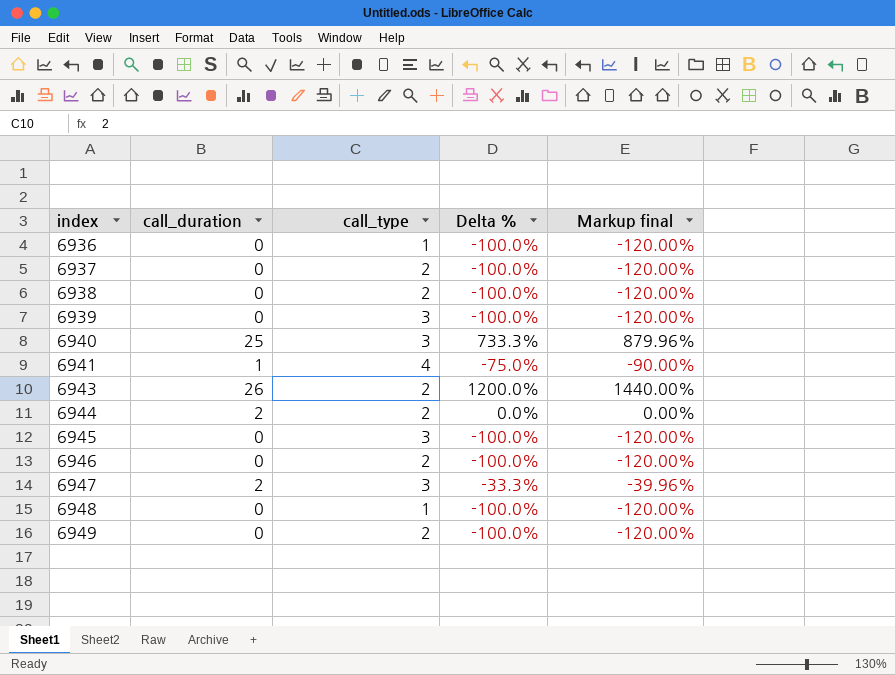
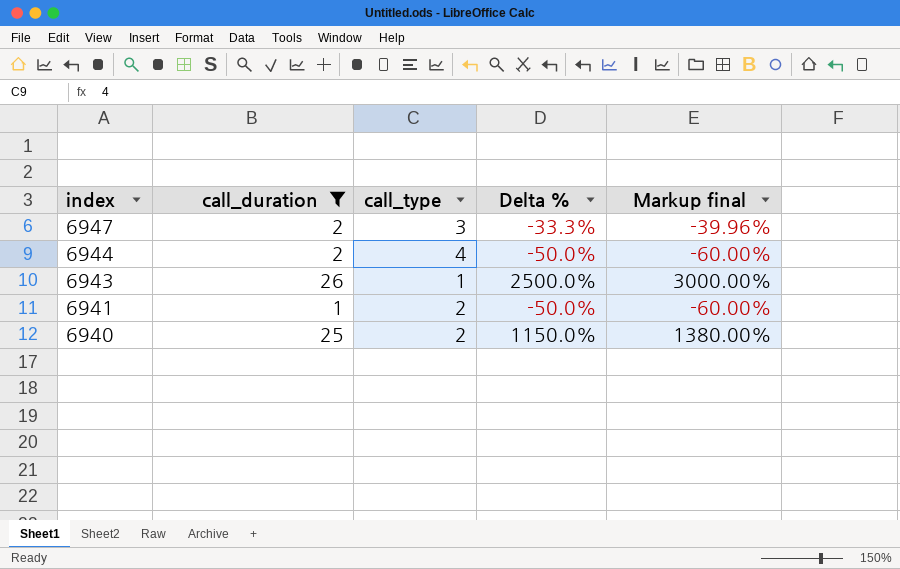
filter: none -> call_duration != 0
row order: index ascending -> index descending
6944 | call_type: 2 -> 4
6944 | Delta %: 0.0% -> -50.0%
6944 | Markup final: 0.00% -> -60.00%
6943 | call_type: 2 -> 1
6943 | Delta %: 1200.0% -> 2500.0%
6943 | Markup final: 1440.00% -> 3000.00%
6941 | call_type: 4 -> 2
6941 | Delta %: -75.0% -> -50.0%
6941 | Markup final: -90.00% -> -60.00%
6940 | call_type: 3 -> 2
6940 | Delta %: 733.3% -> 1150.0%
6940 | Markup final: 879.96% -> 1380.00%

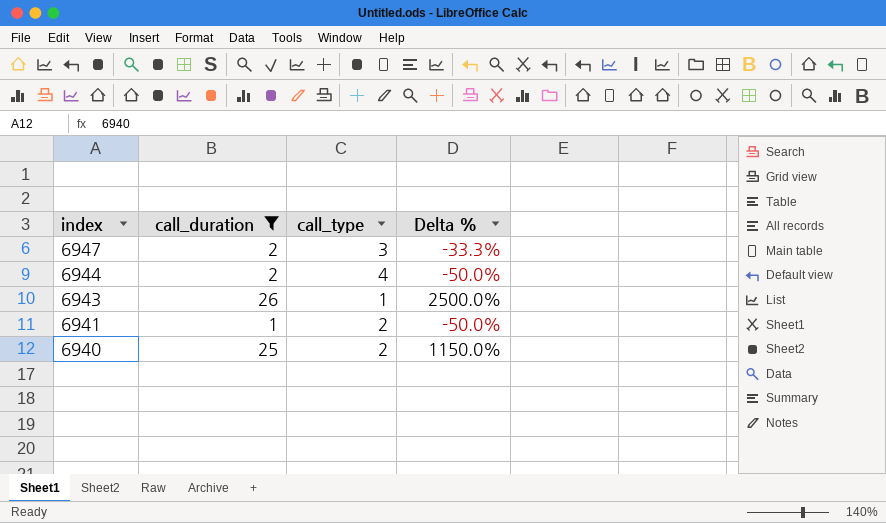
column Markup final | formula: [Delta %] * 1.2 -> none

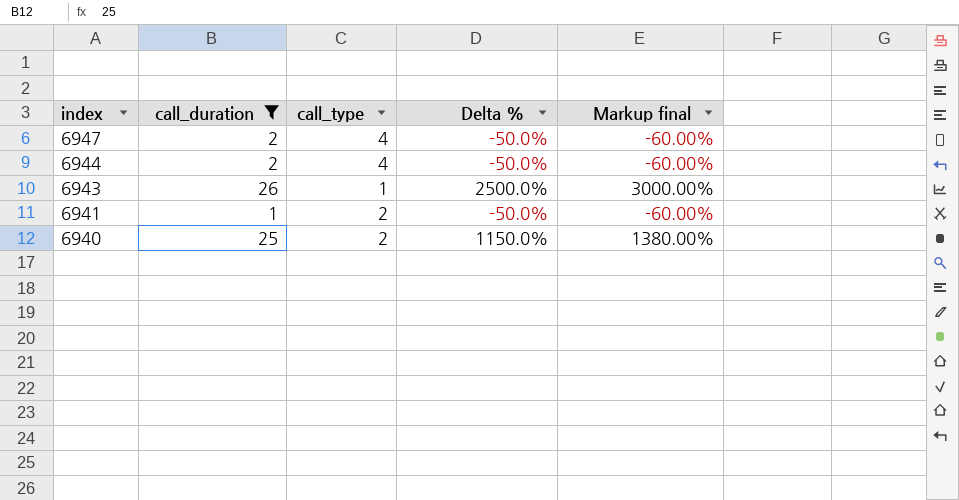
column Markup final | formula: none -> [Delta %] * 1.2
6947 | call_type: 3 -> 4
6947 | Delta %: -33.3% -> -50.0%

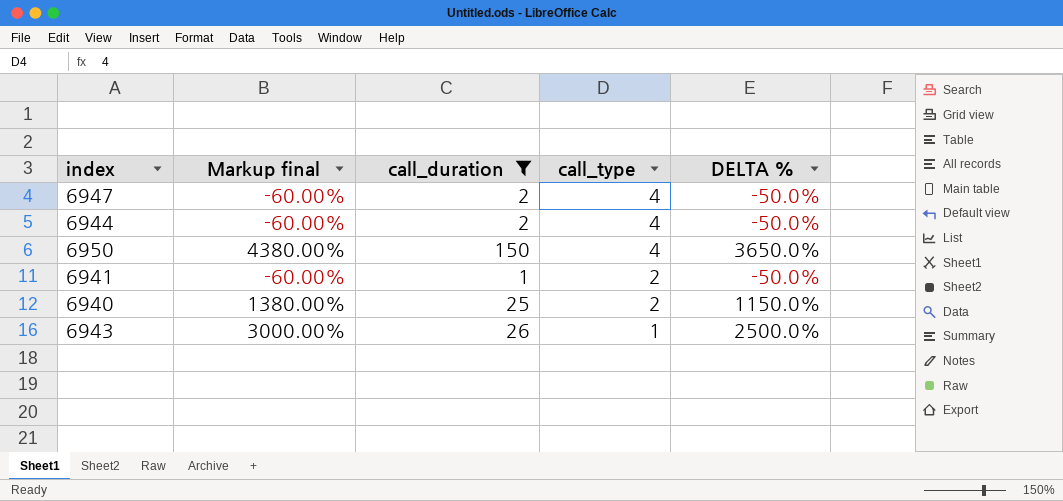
row order: index descending -> call_type descending
column Markup final | position: 5 -> 2
column name: Delta % -> DELTA %
row 6950: none -> 4380.00% | 150 | 4 | 3650.0%

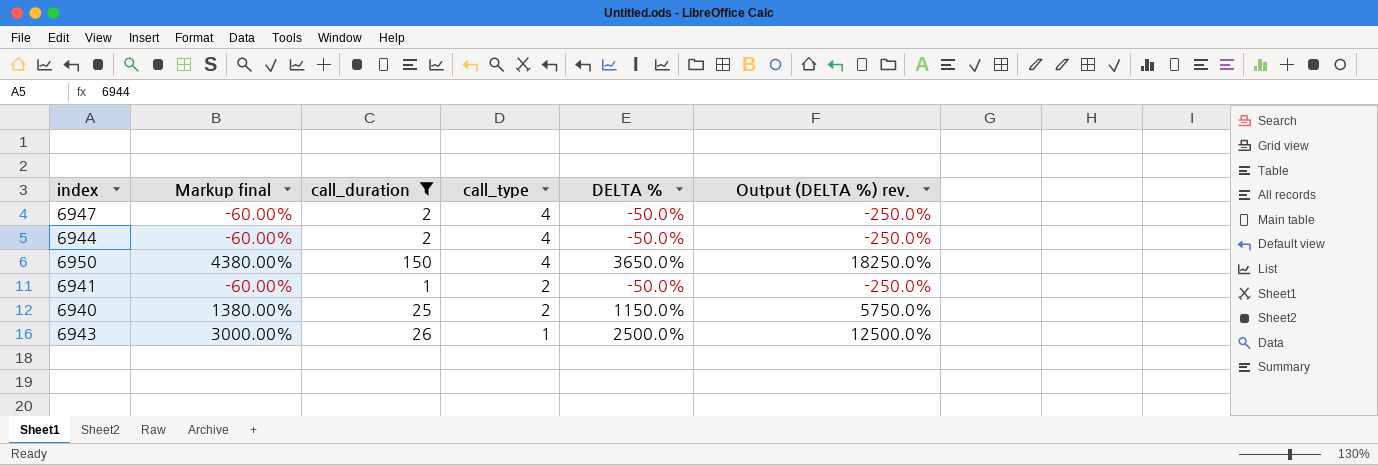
column Output (DELTA %) rev. | formula: none -> [DELTA %] * 5

